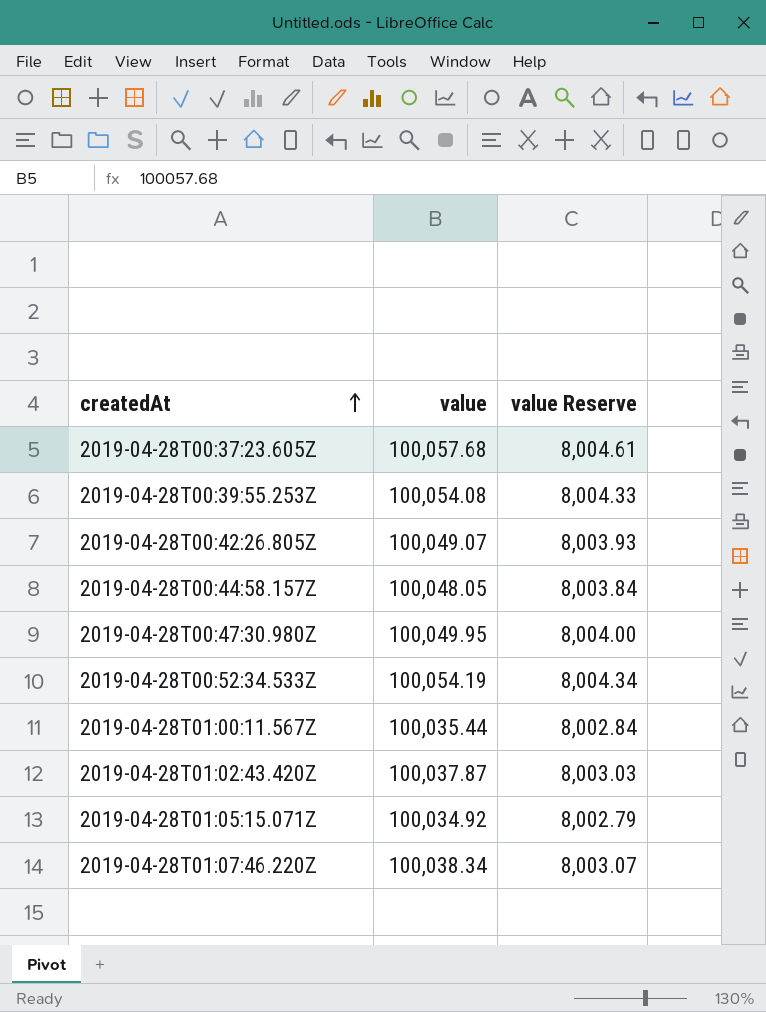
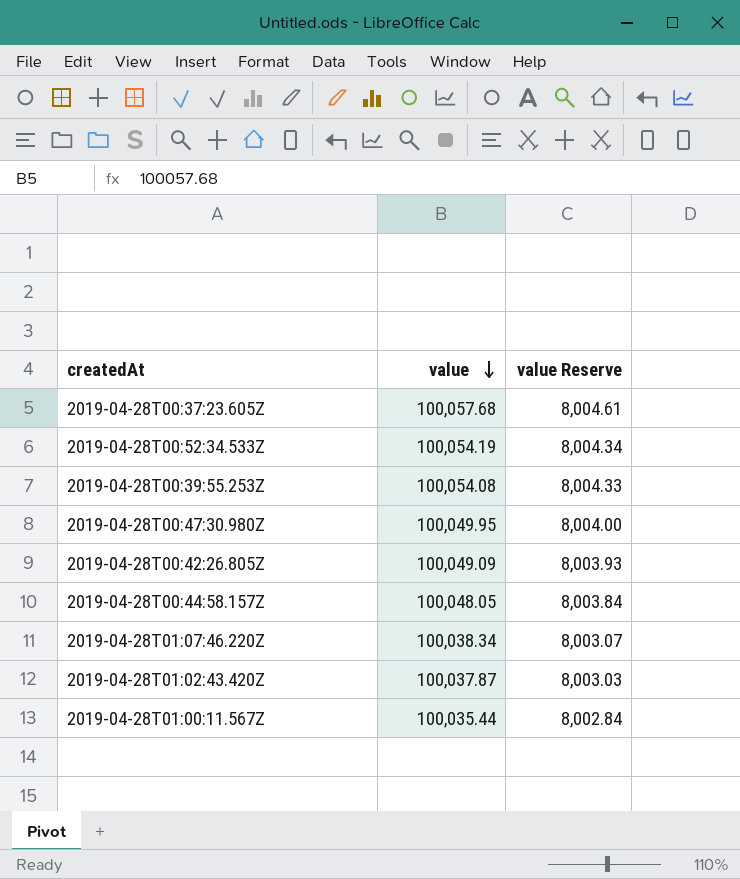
row order: createdAt ascending -> value descending
row 2019-04-28T01:05:15.071Z: 100,034.92 | 8,002.79 -> none
2019-04-28T00:42:26.805Z | value: 100,049.07 -> 100,049.09

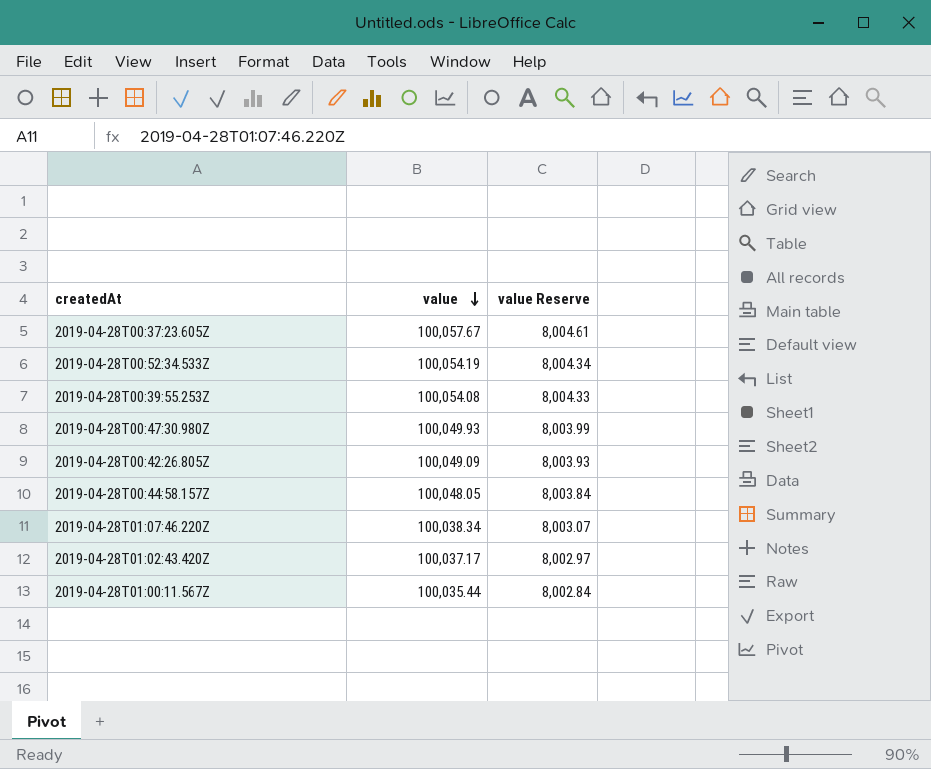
2019-04-28T00:37:23.605Z | value: 100,057.68 -> 100,057.67
2019-04-28T00:47:30.980Z | value: 100,049.95 -> 100,049.93
2019-04-28T00:47:30.980Z | value Reserve: 8,004.00 -> 8,003.99
2019-04-28T01:02:43.420Z | value: 100,037.87 -> 100,037.17
2019-04-28T01:02:43.420Z | value Reserve: 8,003.03 -> 8,002.97

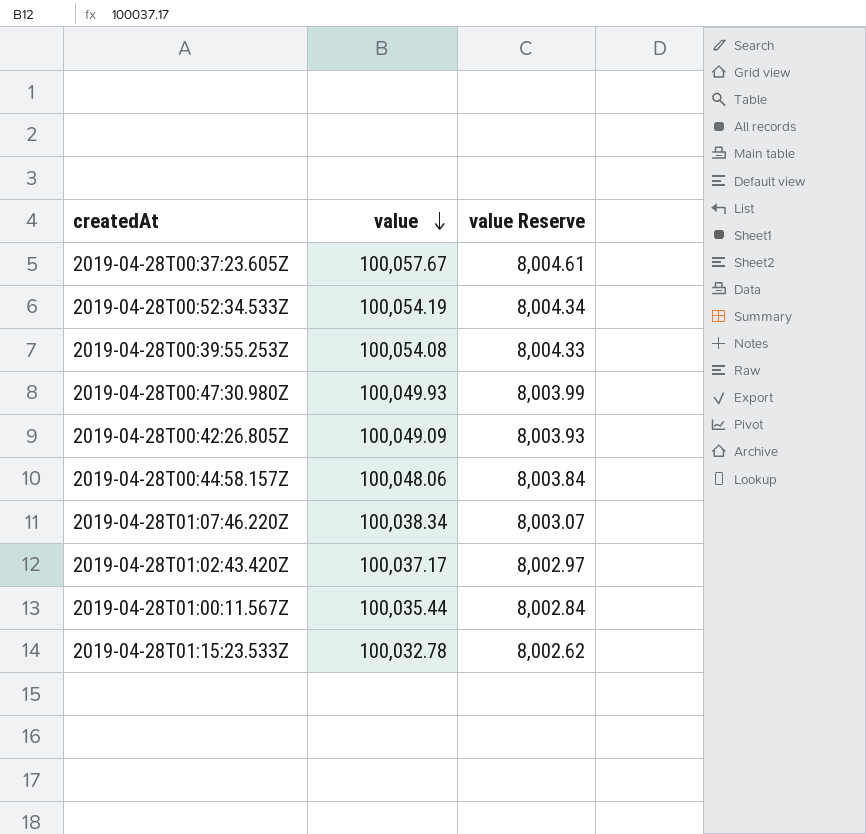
2019-04-28T00:44:58.157Z | value: 100,048.05 -> 100,048.06
row 2019-04-28T01:15:23.533Z: none -> 100,032.78 | 8,002.62

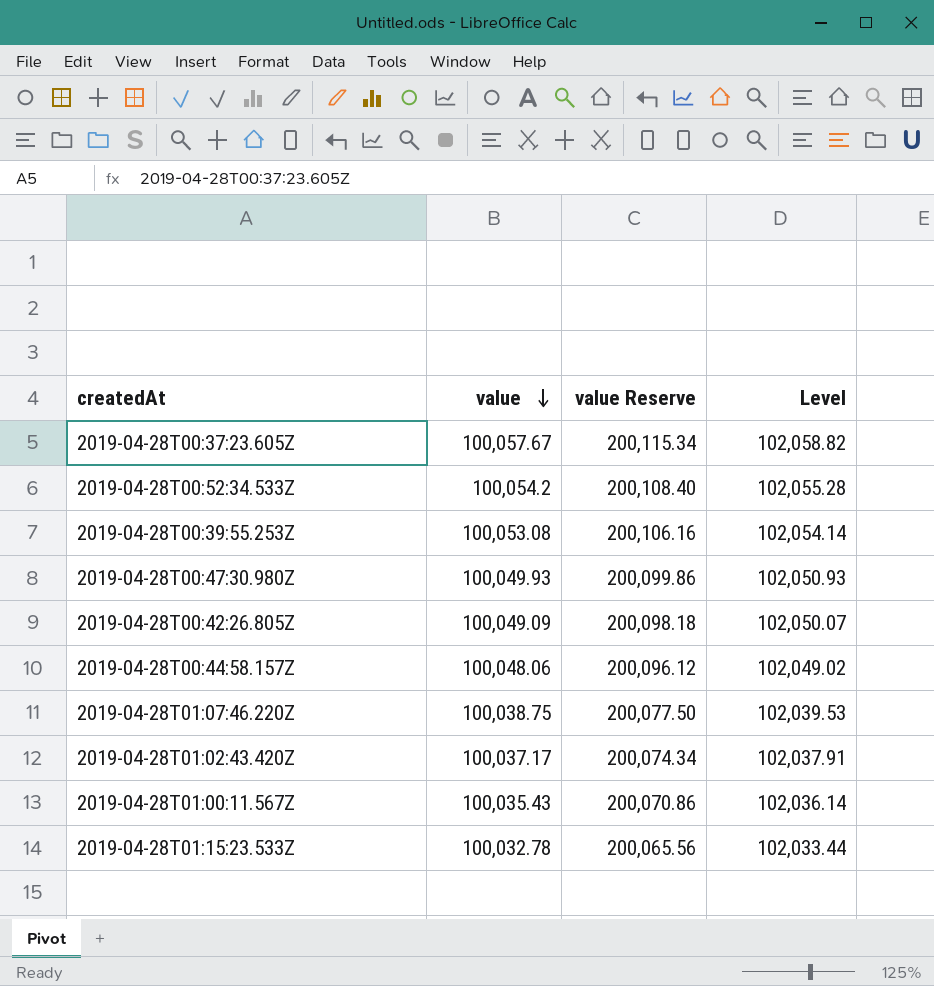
column value Reserve | formula: [value] * 0.08 -> [value] * 2
column Level | formula: none -> [value] * 1.02
2019-04-28T00:52:34.533Z | value: 100,054.19 -> 100,054.2
2019-04-28T00:39:55.253Z | value: 100,054.08 -> 100,053.08
2019-04-28T01:07:46.220Z | value: 100,038.34 -> 100,038.75
2019-04-28T01:00:11.567Z | value: 100,035.44 -> 100,035.43

